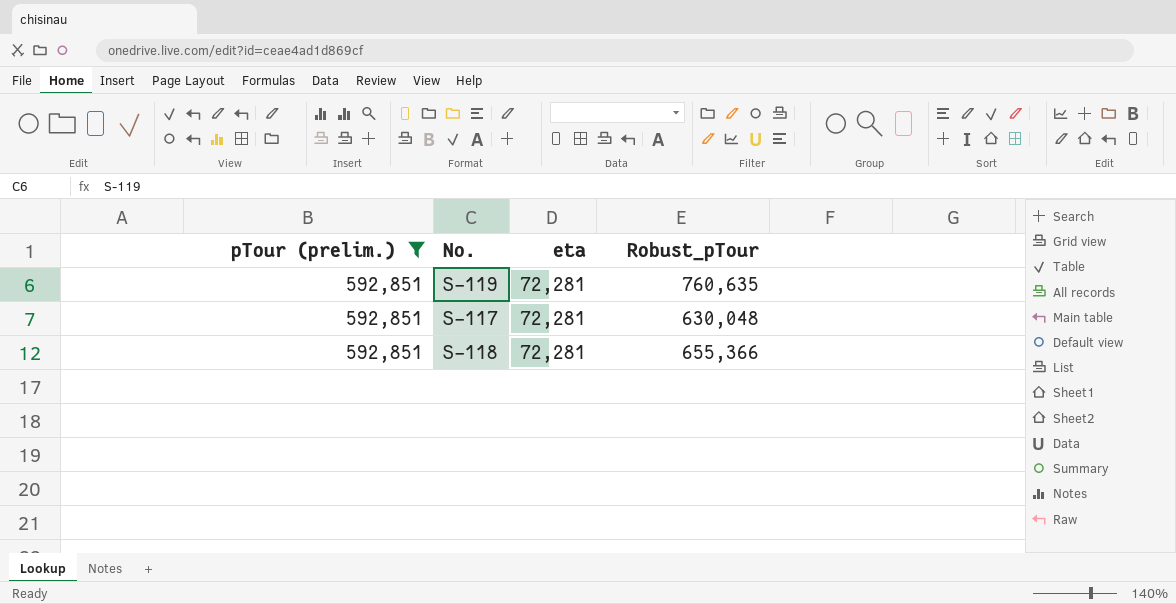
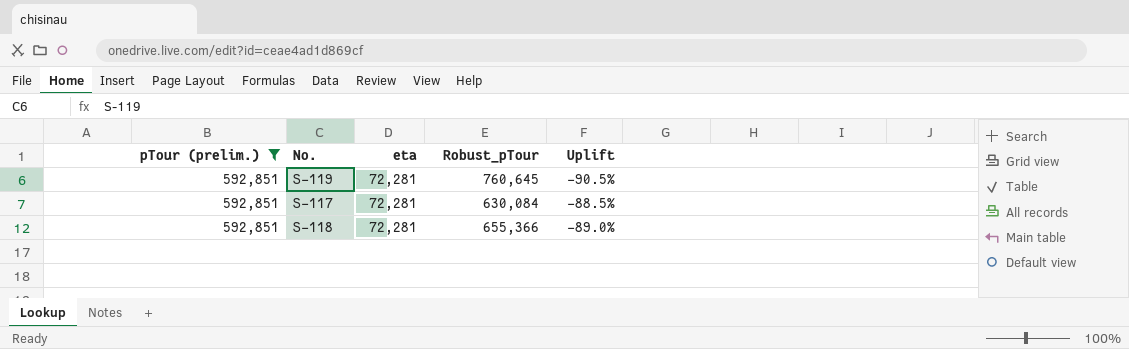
column Uplift | formula: none -> ([eta] - [Robust_pTour]) / [Robust_pTour]
S-119 | Robust_pTour: 760,635 -> 760,645
S-117 | Robust_pTour: 630,048 -> 630,084

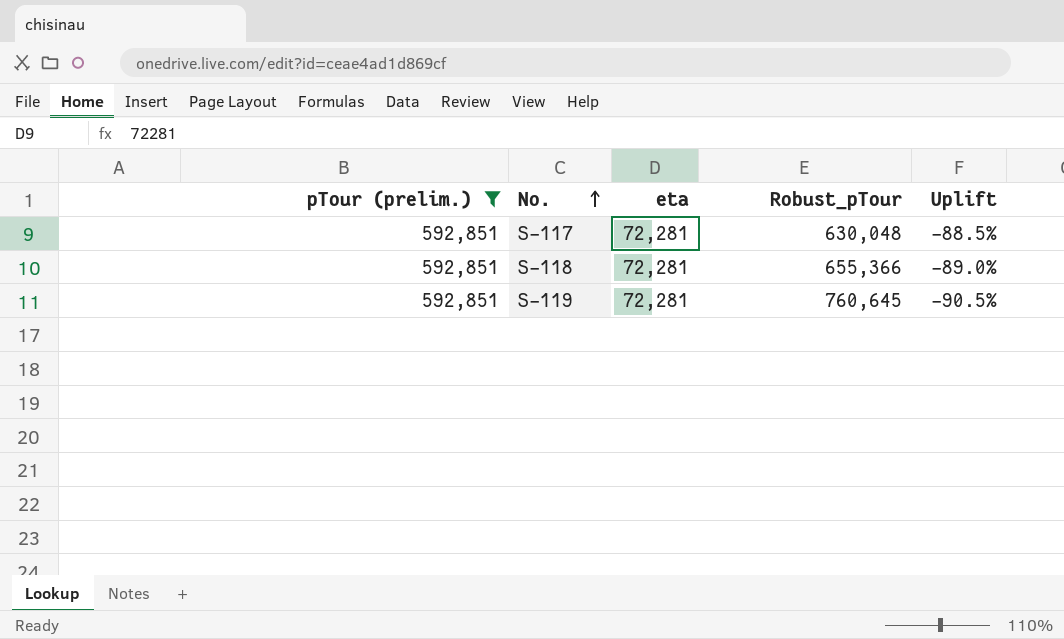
row order: none -> No. ascending
S-117 | Robust_pTour: 630,084 -> 630,048

